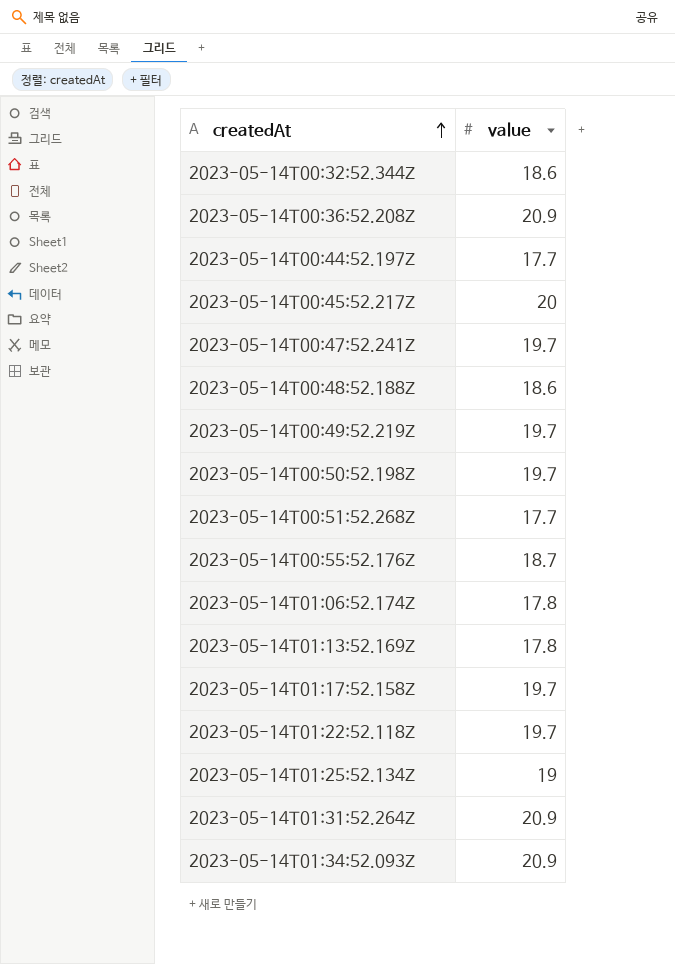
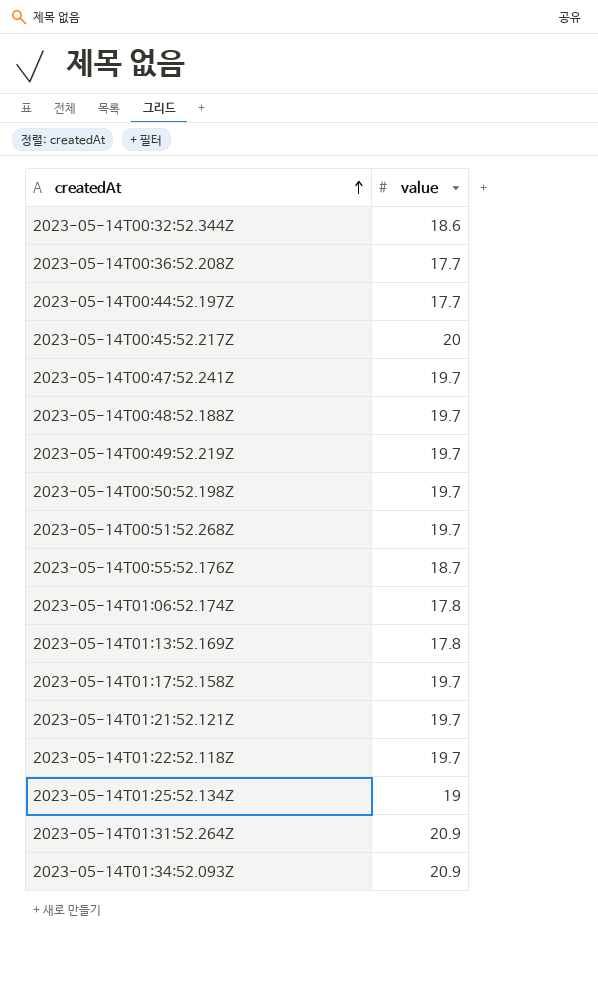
2023-05-14T00:36:52.208Z | value: 20.9 -> 17.7
2023-05-14T00:48:52.188Z | value: 18.6 -> 19.7
2023-05-14T00:51:52.268Z | value: 17.7 -> 19.7
row 2023-05-14T01:21:52.121Z: none -> 19.7

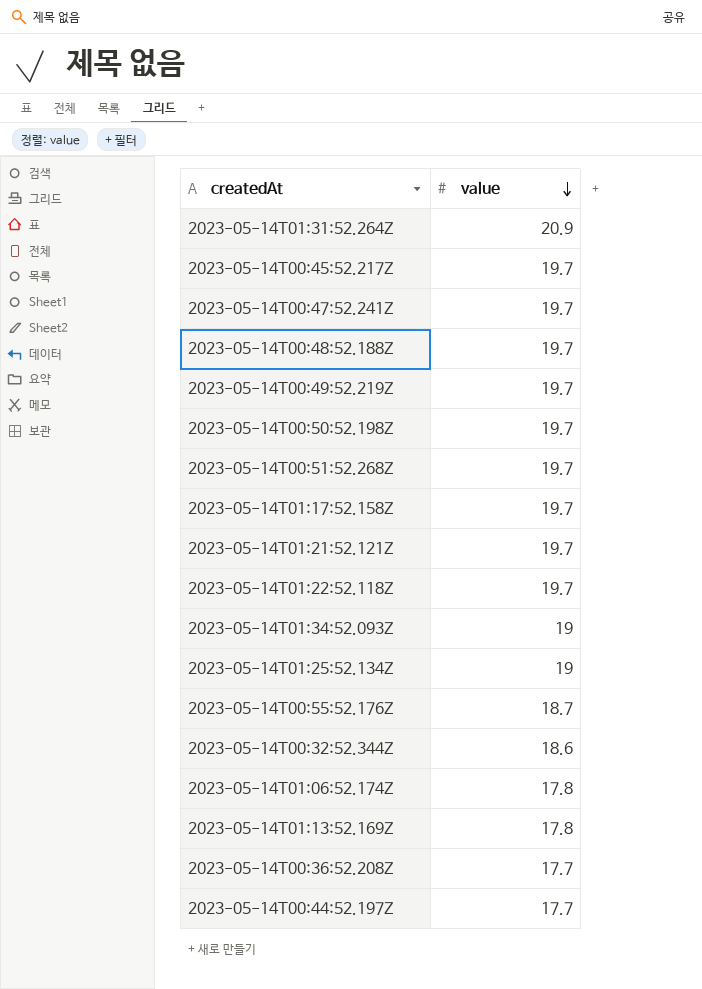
row order: createdAt ascending -> value descending
2023-05-14T00:45:52.217Z | value: 20 -> 19.7
2023-05-14T01:34:52.093Z | value: 20.9 -> 19

